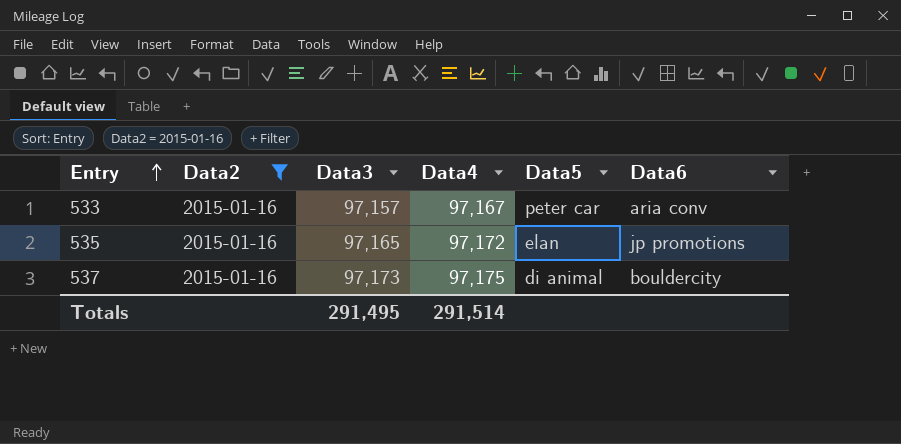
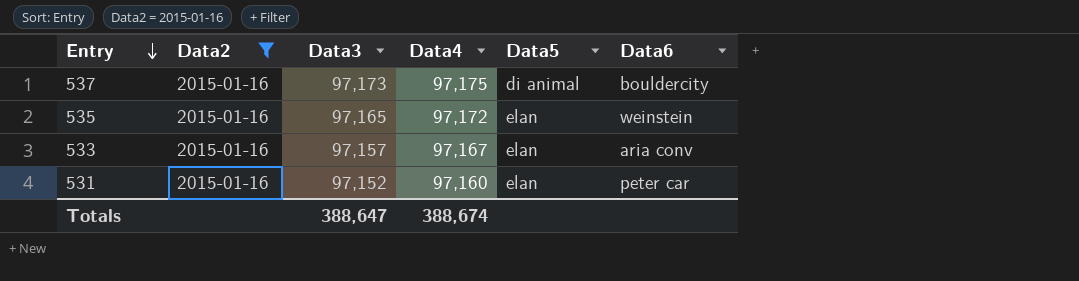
row order: Entry ascending -> Entry descending
535 | Data6: jp promotions -> weinstein
533 | Data5: peter car -> elan
row 531: none -> 2015-01-16 | 97,152 | 97,160 | elan | peter car
Totals | Data3: 291,495 -> 388,647
Totals | Data4: 291,514 -> 388,674

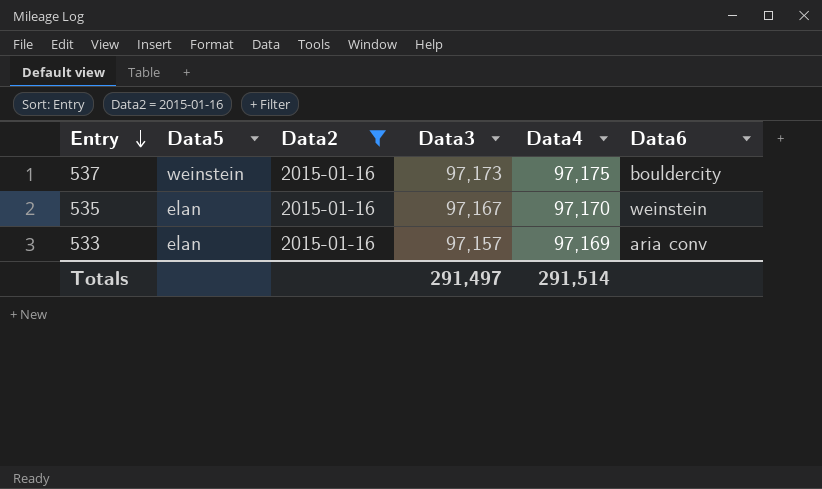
column Data5 | position: 5 -> 2
row 531: 2015-01-16 | 97,152 | 97,160 | elan | peter car -> none
537 | Data5: di animal -> weinstein
535 | Data3: 97,165 -> 97,167
535 | Data4: 97,172 -> 97,170
533 | Data4: 97,167 -> 97,169
Totals | Data3: 388,647 -> 291,497
Totals | Data4: 388,674 -> 291,514

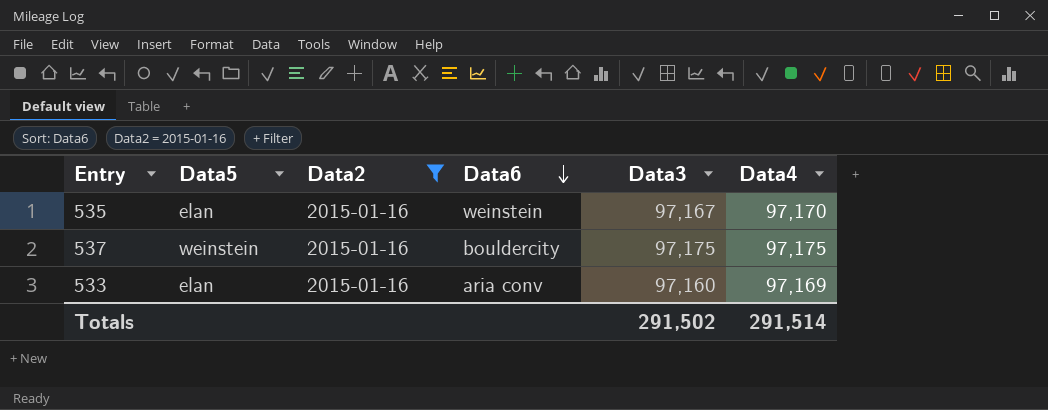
row order: Entry descending -> Data6 descending
column Data6 | position: 6 -> 4
537 | Data3: 97,173 -> 97,175
533 | Data3: 97,157 -> 97,160
Totals | Data3: 291,497 -> 291,502

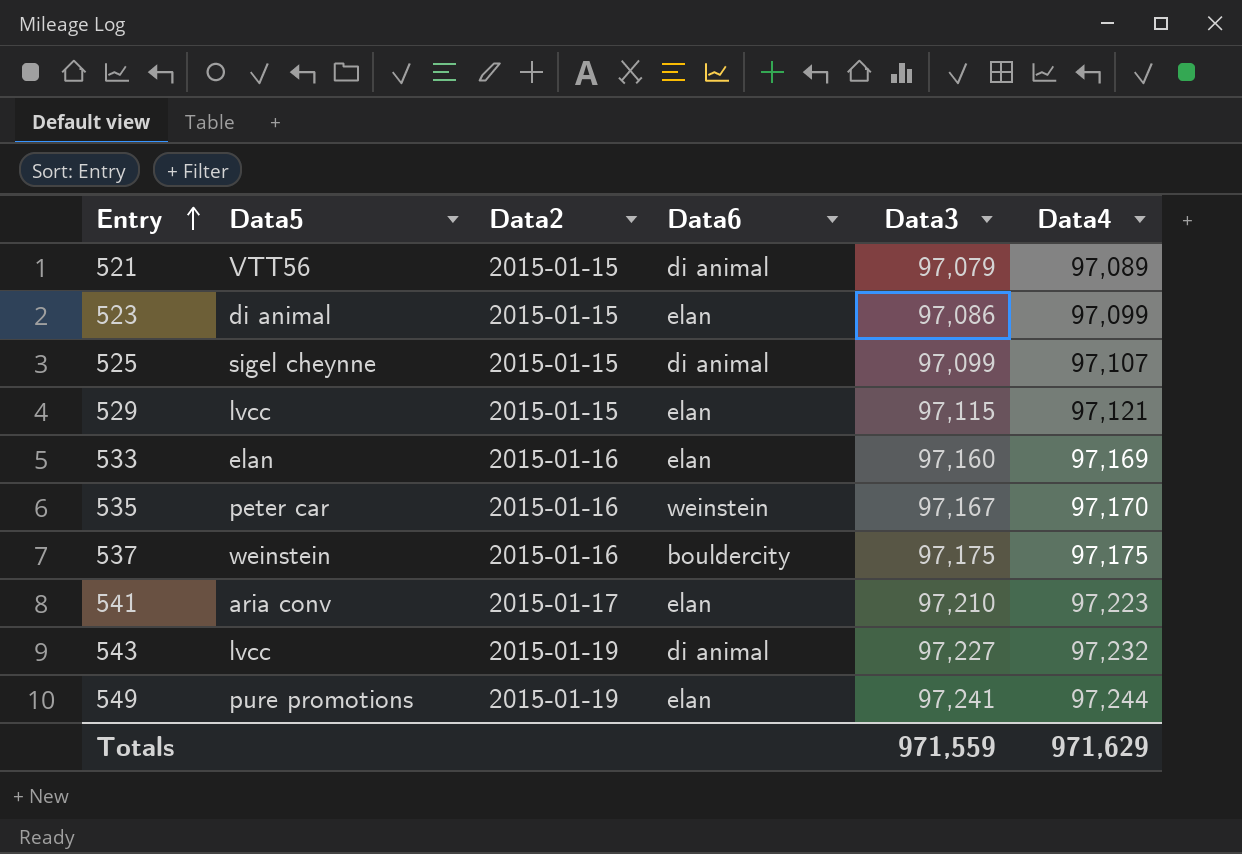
filter: Data2 = 2015-01-16 -> none
row order: Data6 descending -> Entry ascending
533 | Data6: aria conv -> elan
535 | Data5: elan -> peter car
Totals | Data3: 291,502 -> 971,559
Totals | Data4: 291,514 -> 971,629

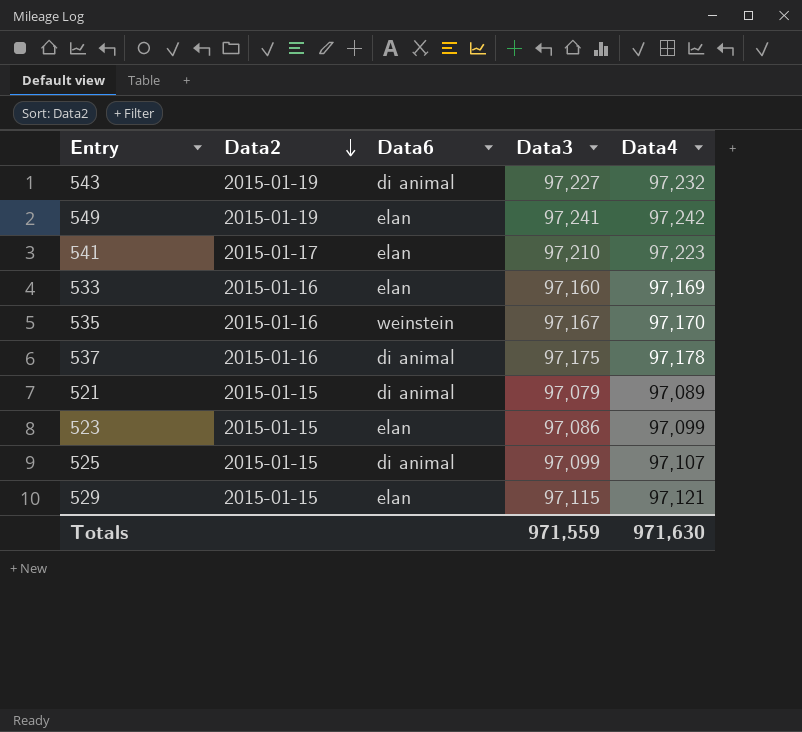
row order: Entry ascending -> Data2 descending
column Data5 | position: 2 -> none
549 | Data4: 97,244 -> 97,242
537 | Data6: bouldercity -> di animal
537 | Data4: 97,175 -> 97,178
Totals | Data4: 971,629 -> 971,630

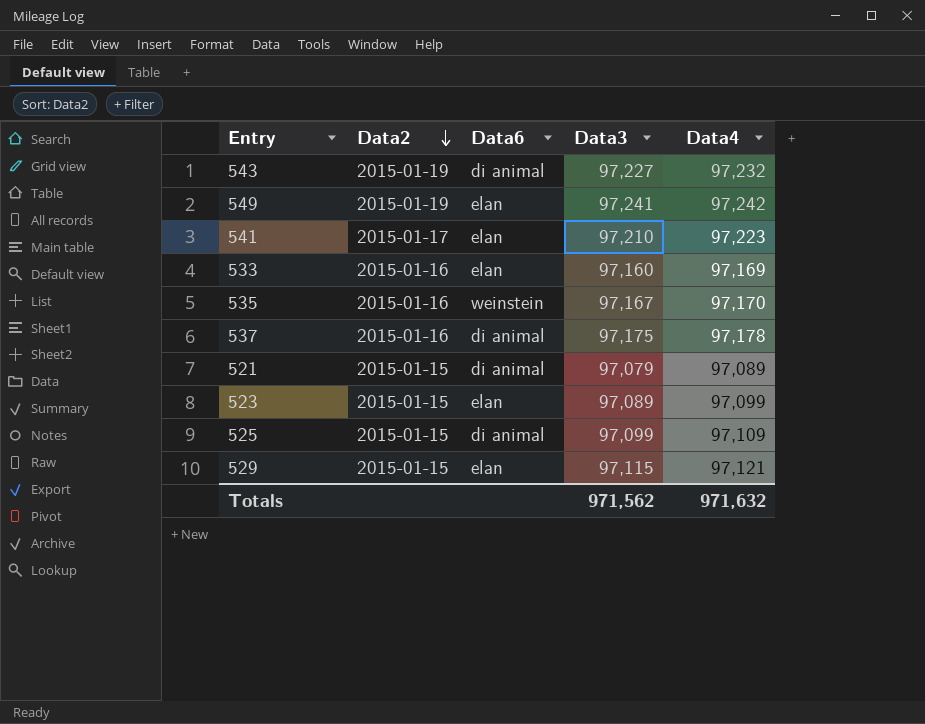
523 | Data3: 97,086 -> 97,089
525 | Data4: 97,107 -> 97,109
Totals | Data3: 971,559 -> 971,562
Totals | Data4: 971,630 -> 971,632

